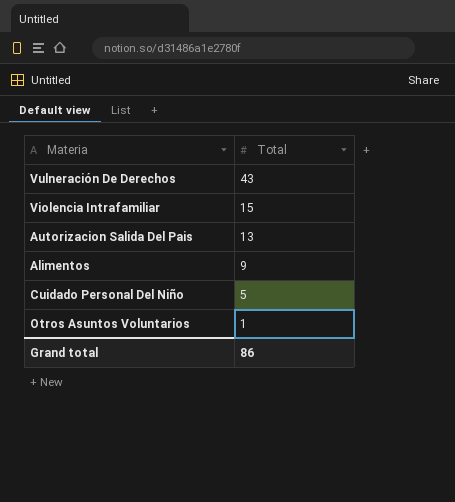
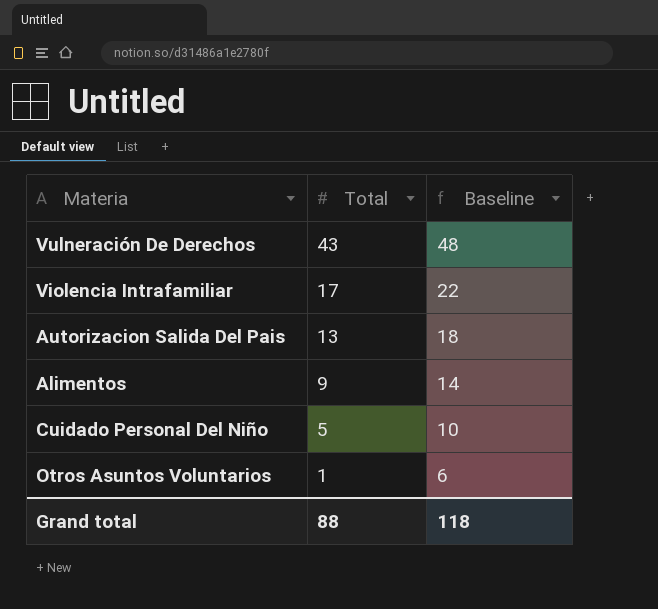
column Baseline | formula: none -> [Total] + 5
Violencia Intrafamiliar | Total: 15 -> 17
Grand total | Total: 86 -> 88

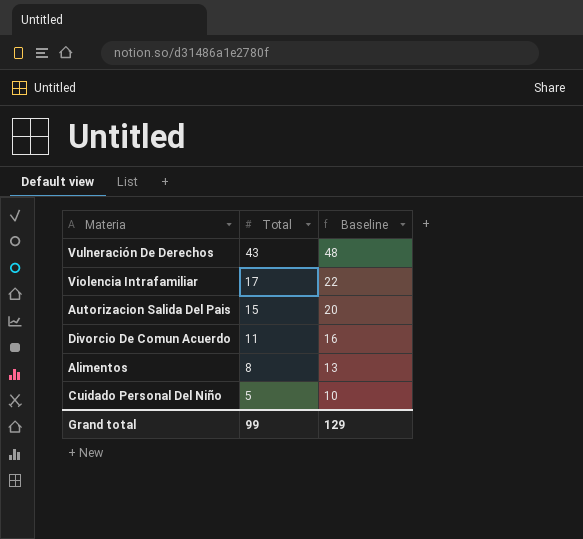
row Otros Asuntos Voluntarios: 1 | 6 -> none
Autorizacion Salida Del Pais | Total: 13 -> 15
Autorizacion Salida Del Pais | Baseline: 18 -> 20
row Divorcio De Comun Acuerdo: none -> 11 | 16
Alimentos | Total: 9 -> 8
Alimentos | Baseline: 14 -> 13
Grand total | Total: 88 -> 99
Grand total | Baseline: 118 -> 129

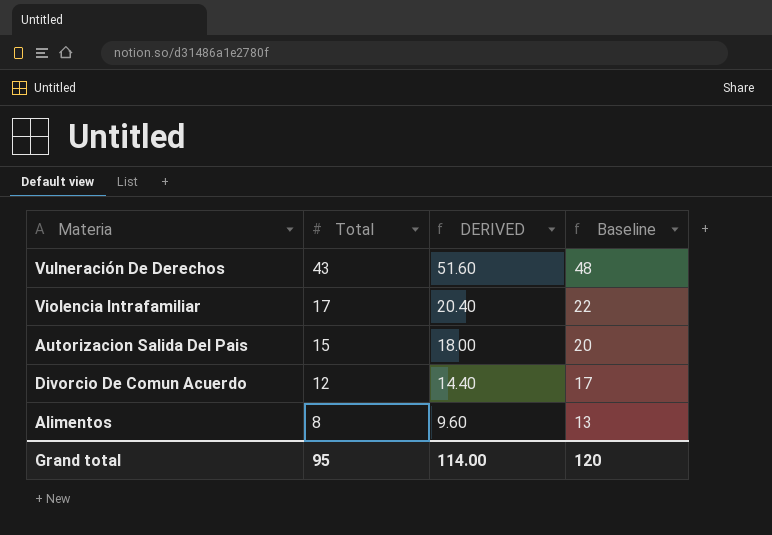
column DERIVED | formula: none -> [Total] * 1.2
row Cuidado Personal Del Niño: 5 | 10 -> none
Divorcio De Comun Acuerdo | Total: 11 -> 12
Divorcio De Comun Acuerdo | Baseline: 16 -> 17
Grand total | Total: 99 -> 95
Grand total | Baseline: 129 -> 120

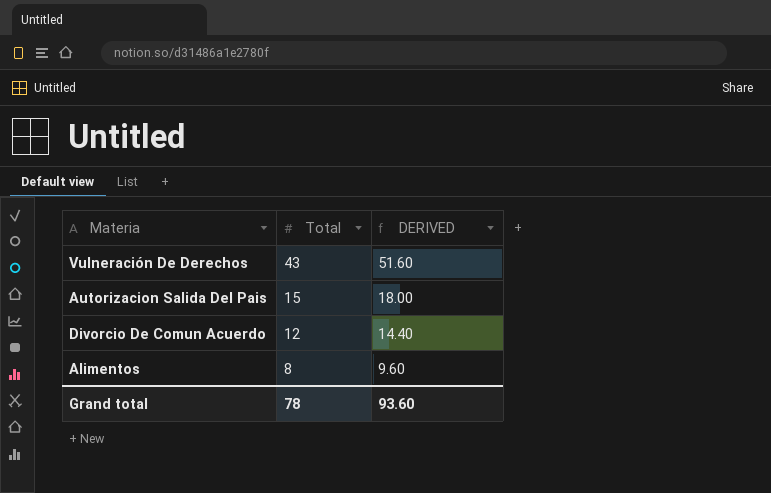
column Baseline | formula: [Total] + 5 -> none
row Violencia Intrafamiliar: 17 | 20.40 | 22 -> none
Grand total | Total: 95 -> 78
Grand total | DERIVED: 114.00 -> 93.60

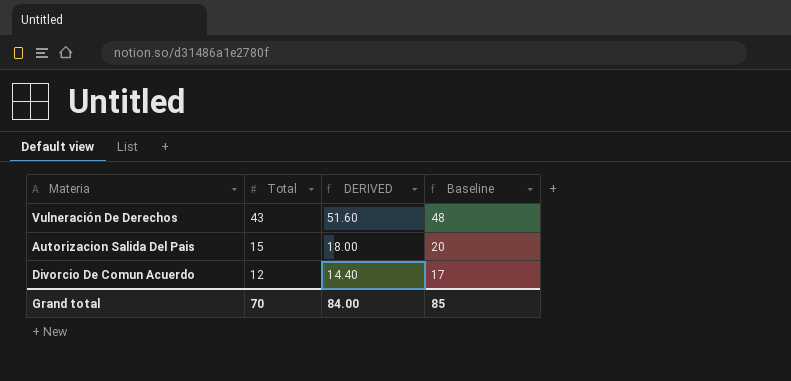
column Baseline | formula: none -> [Total] + 5
row Alimentos: 8 | 9.60 -> none
Grand total | Total: 78 -> 70
Grand total | DERIVED: 93.60 -> 84.00

